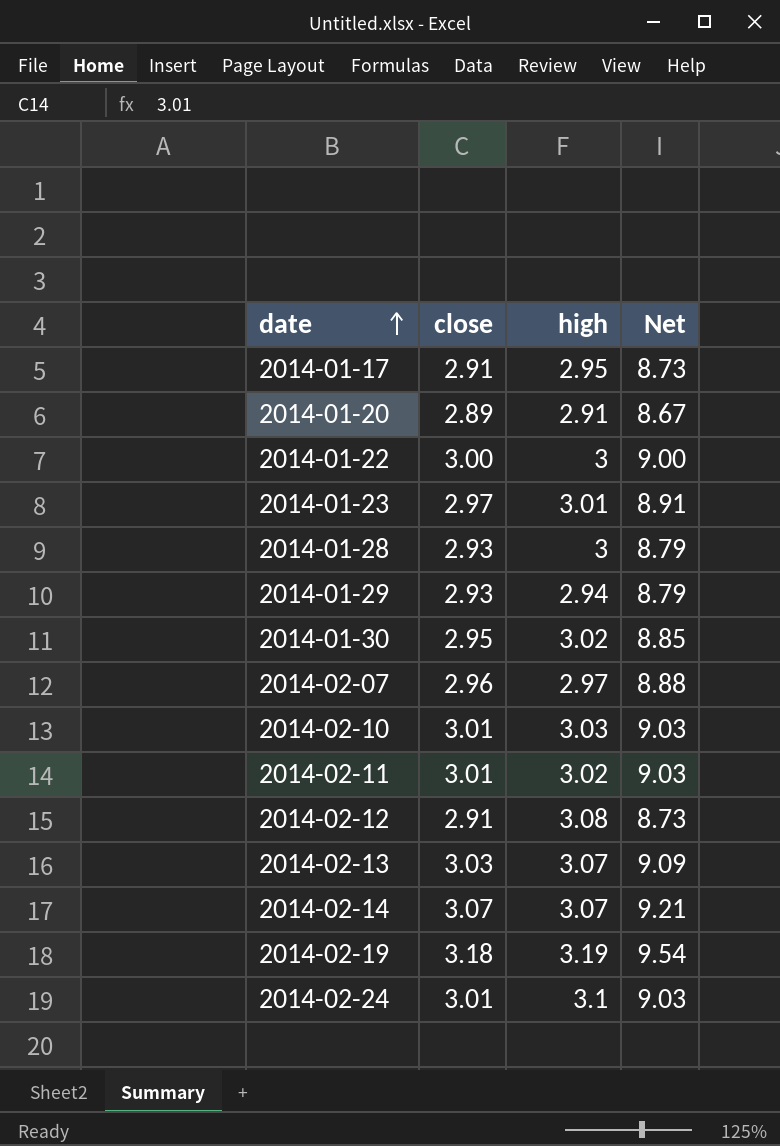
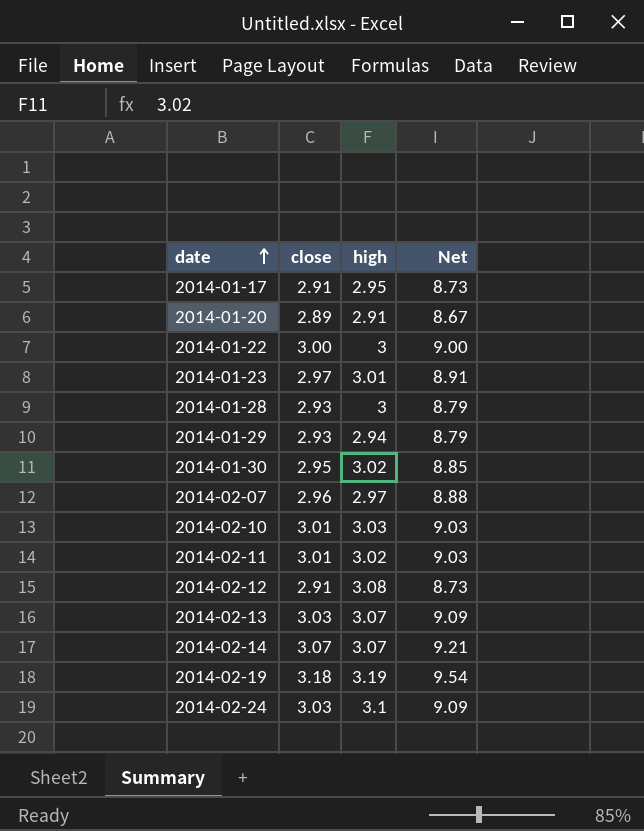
2014-02-24 | close: 3.01 -> 3.03
2014-02-24 | Net: 9.03 -> 9.09

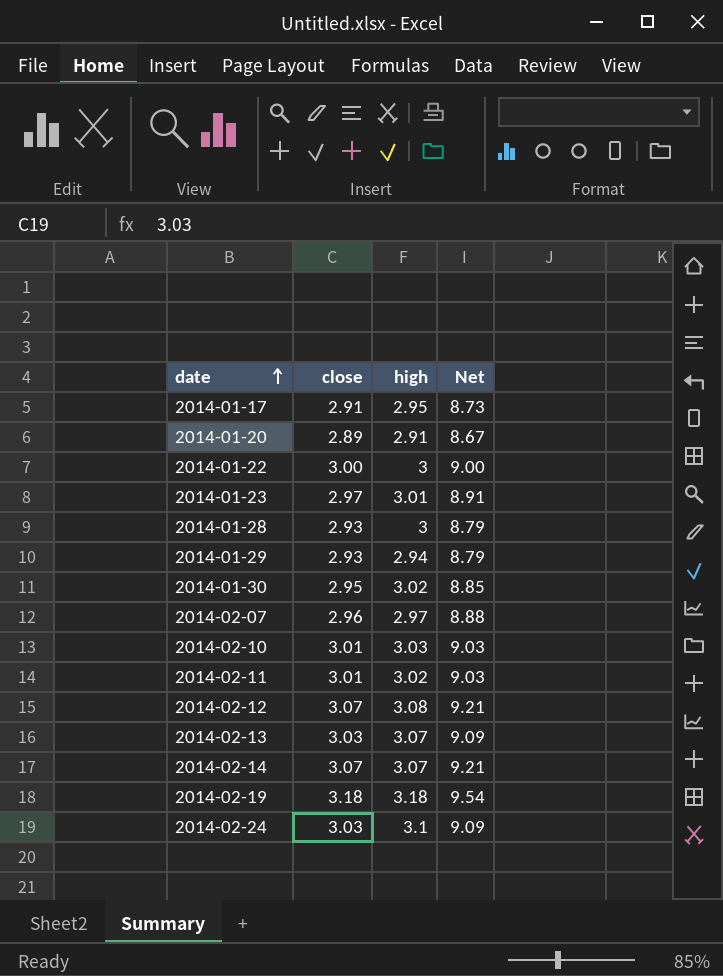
2014-02-12 | close: 2.91 -> 3.07
2014-02-12 | Net: 8.73 -> 9.21
2014-02-19 | high: 3.19 -> 3.18

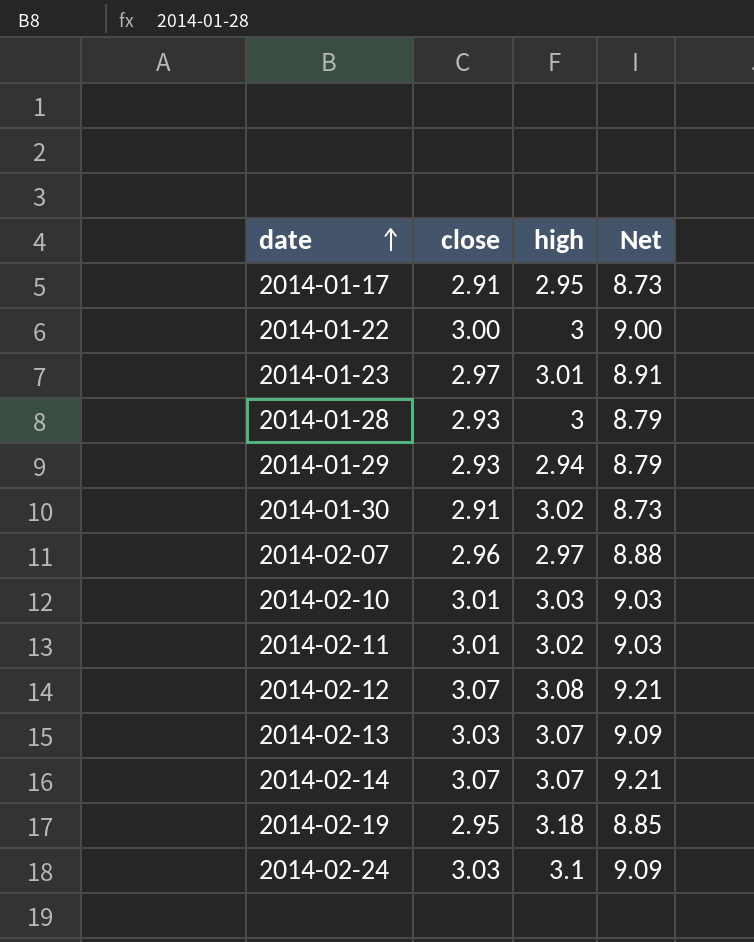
row 2014-01-20: 2.89 | 2.91 | 8.67 -> none
2014-01-30 | close: 2.95 -> 2.91
2014-01-30 | Net: 8.85 -> 8.73
2014-02-19 | close: 3.18 -> 2.95
2014-02-19 | Net: 9.54 -> 8.85

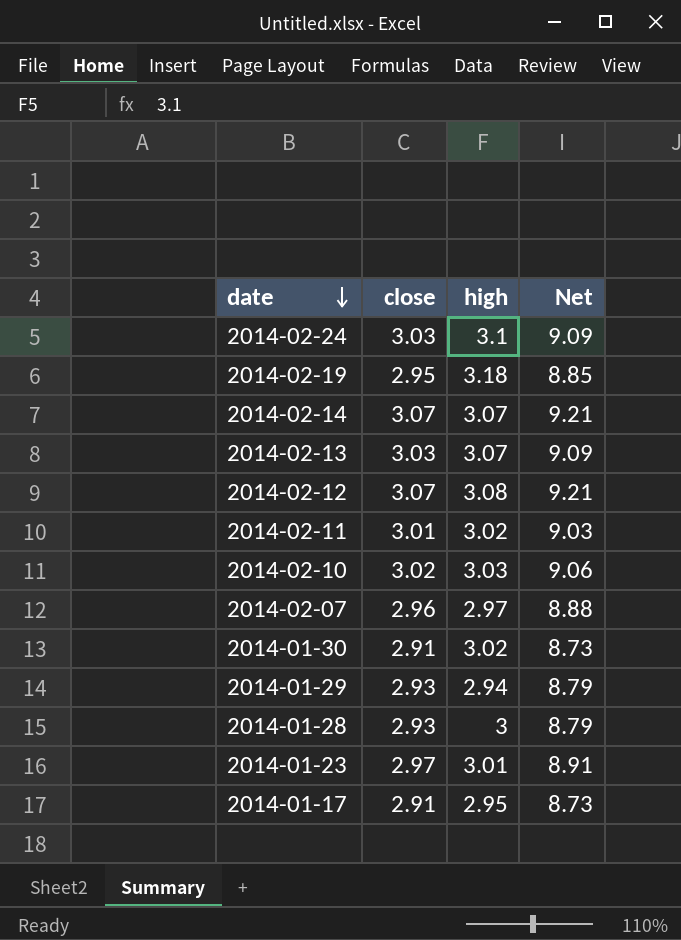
row order: date ascending -> date descending
row 2014-01-22: 3.00 | 3 | 9.00 -> none
2014-02-10 | close: 3.01 -> 3.02
2014-02-10 | Net: 9.03 -> 9.06

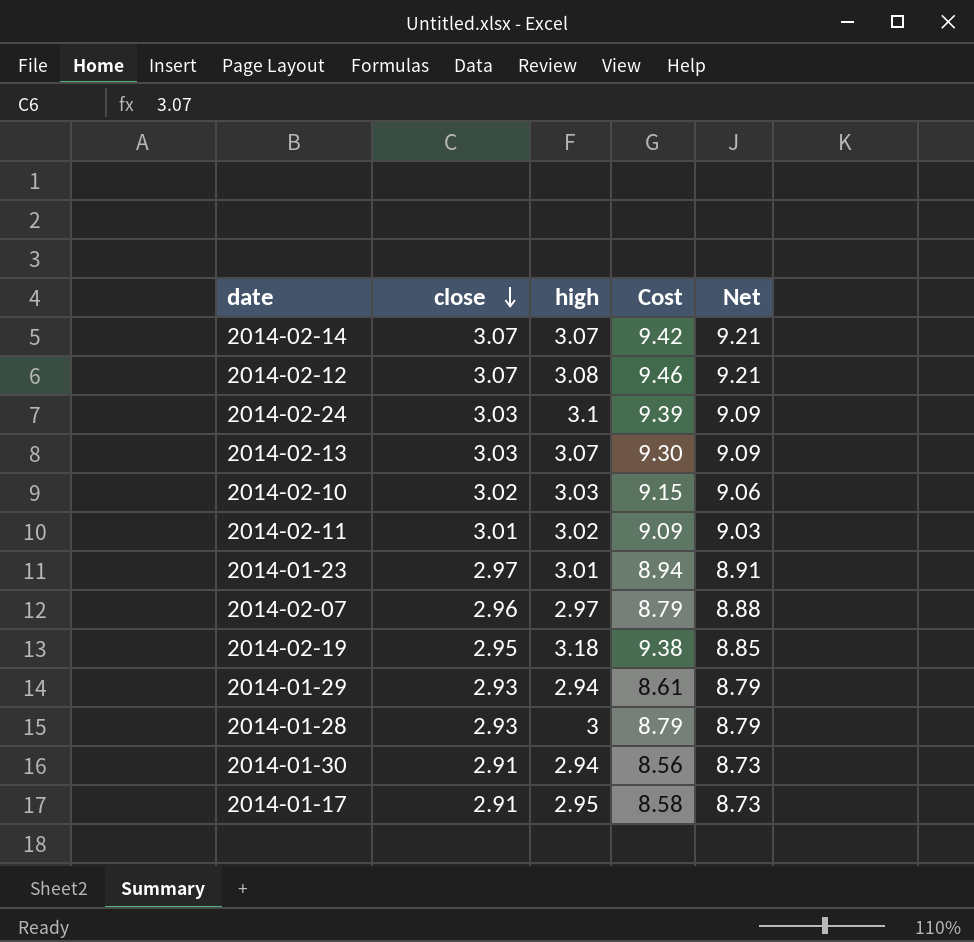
row order: date descending -> close descending
column Cost | formula: none -> [close] * [high]
2014-01-30 | high: 3.02 -> 2.94

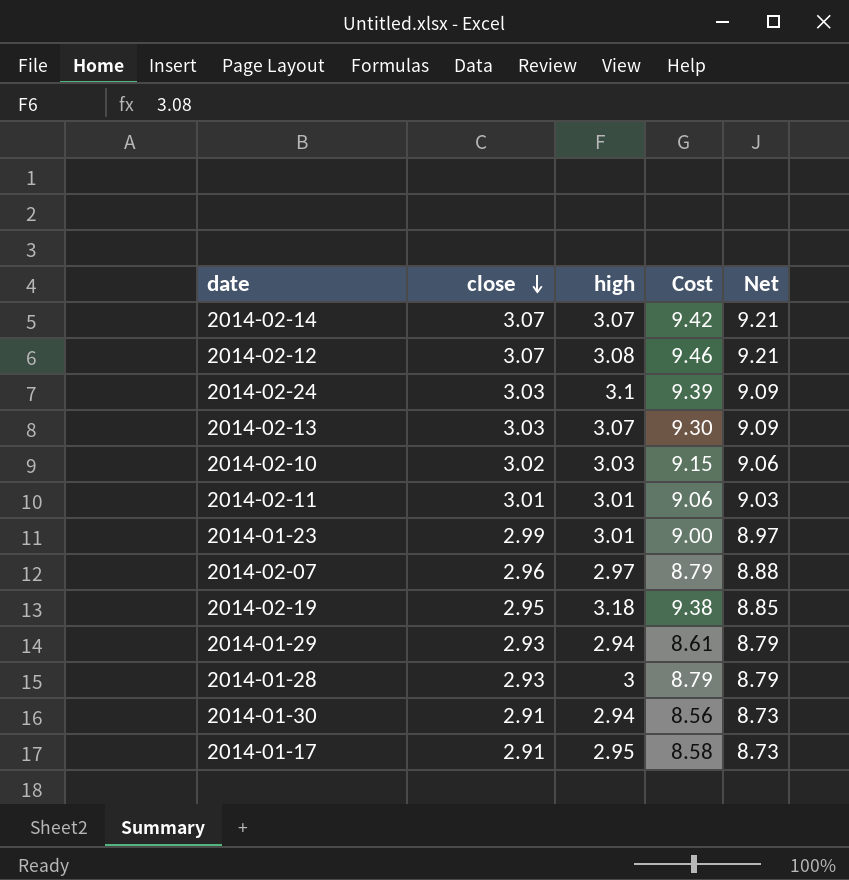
2014-02-11 | high: 3.02 -> 3.01
2014-02-11 | Cost: 9.09 -> 9.06
2014-01-23 | close: 2.97 -> 2.99
2014-01-23 | Cost: 8.94 -> 9.00
2014-01-23 | Net: 8.91 -> 8.97

